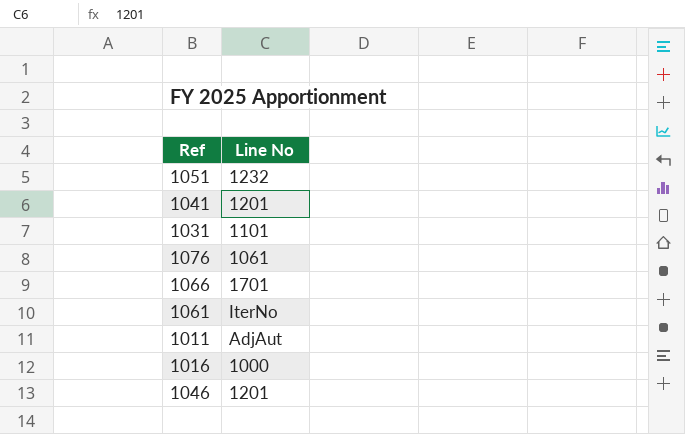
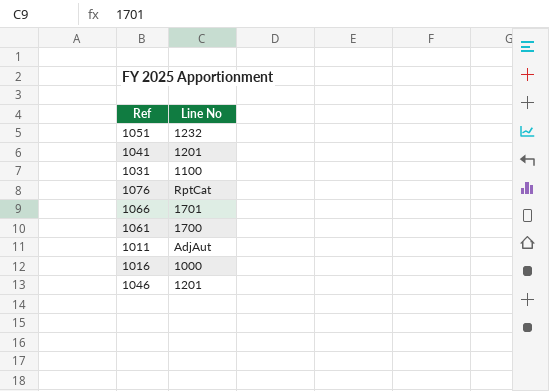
1031 | Line No: 1101 -> 1100
1076 | Line No: 1061 -> RptCat
1061 | Line No: IterNo -> 1700

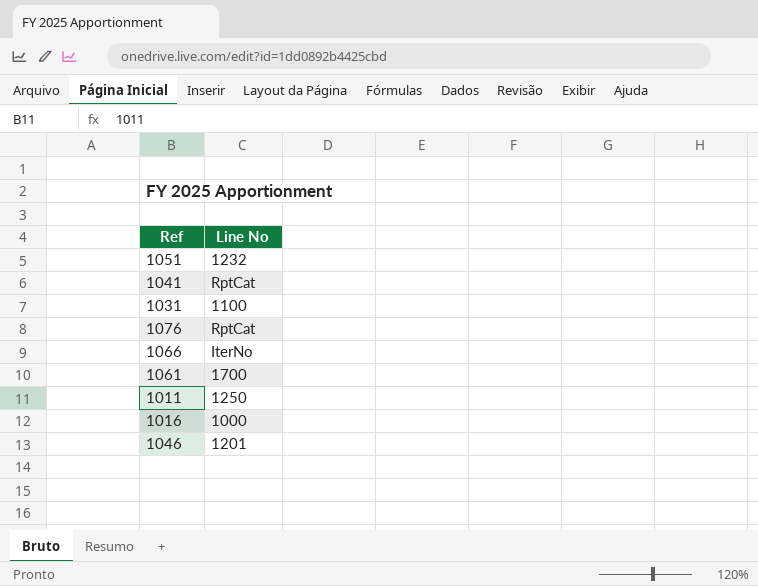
1041 | Line No: 1201 -> RptCat
1066 | Line No: 1701 -> IterNo
1011 | Line No: AdjAut -> 1250

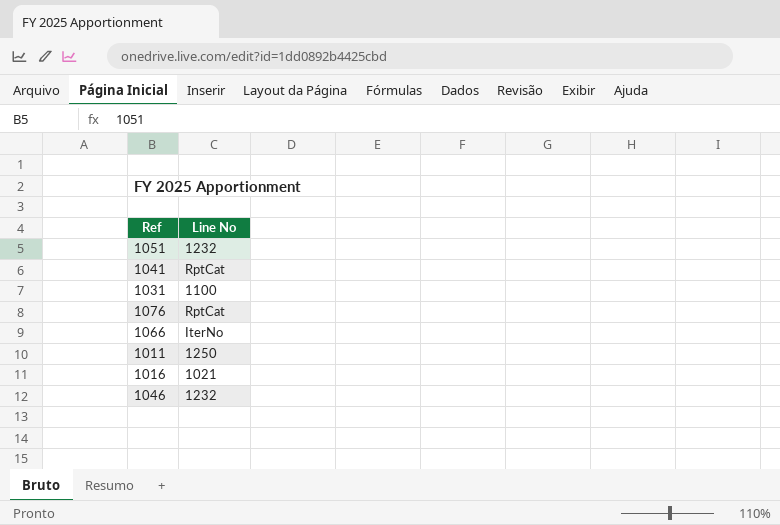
row 1061: 1700 -> none
1016 | Line No: 1000 -> 1021
1046 | Line No: 1201 -> 1232

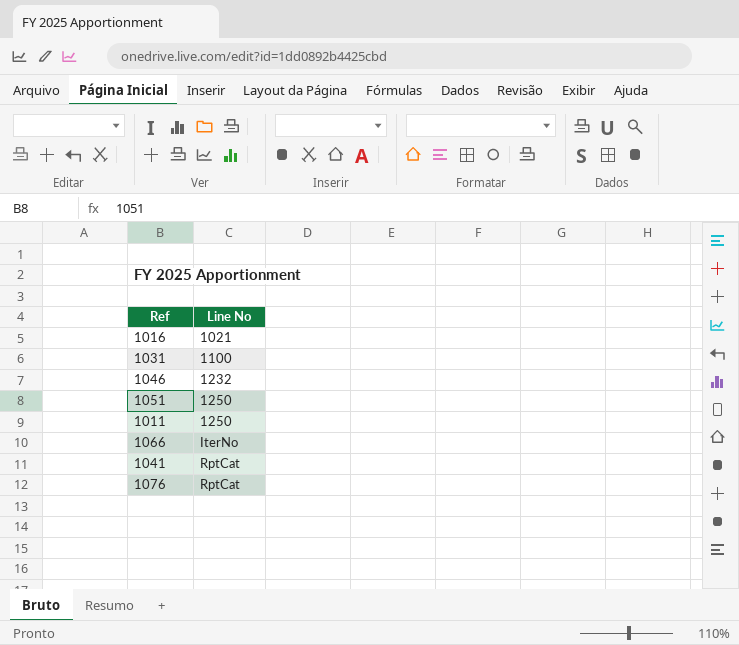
row order: none -> Line No ascending
1051 | Line No: 1232 -> 1250

